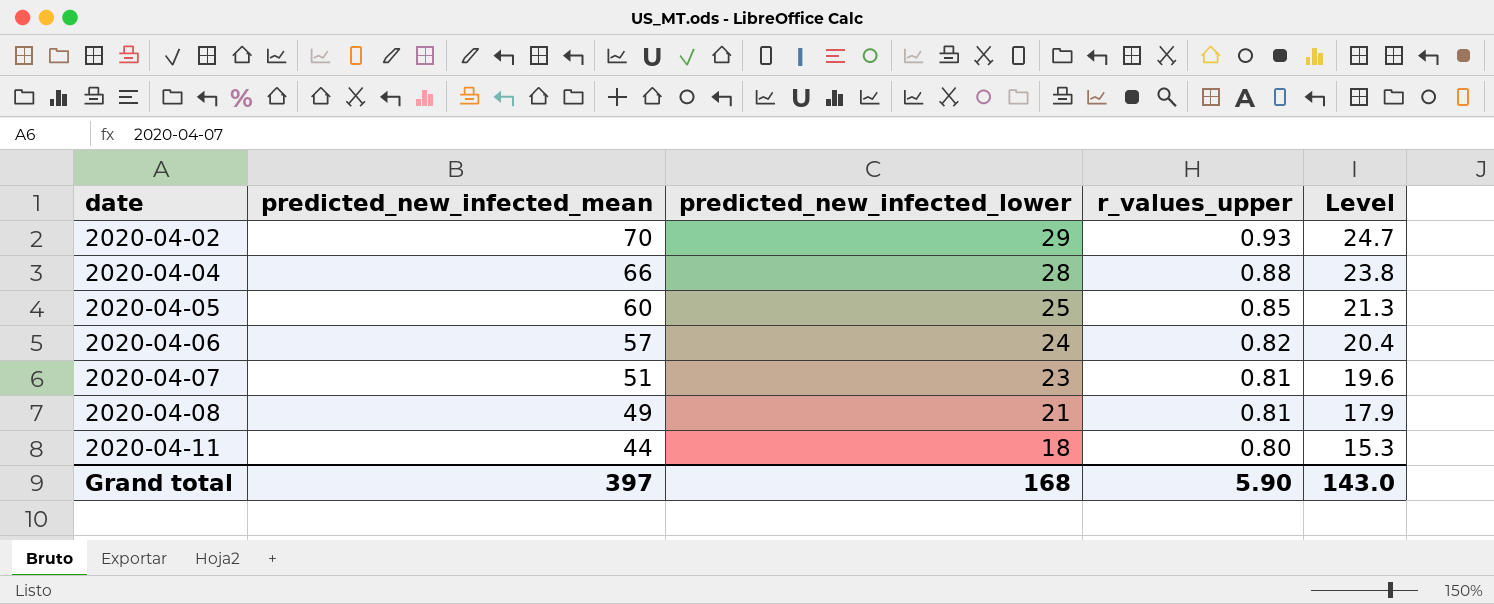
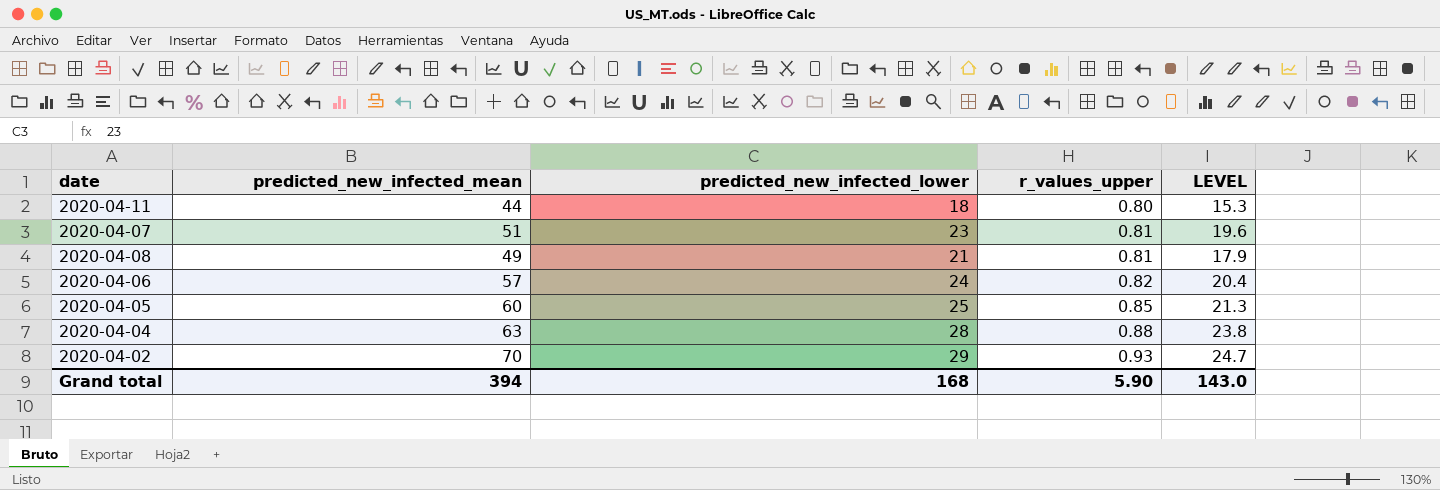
row order: date ascending -> r_values_upper ascending
column name: Level -> LEVEL
2020-04-04 | predicted_new_infected_mean: 66 -> 63
Grand total | predicted_new_infected_mean: 397 -> 394

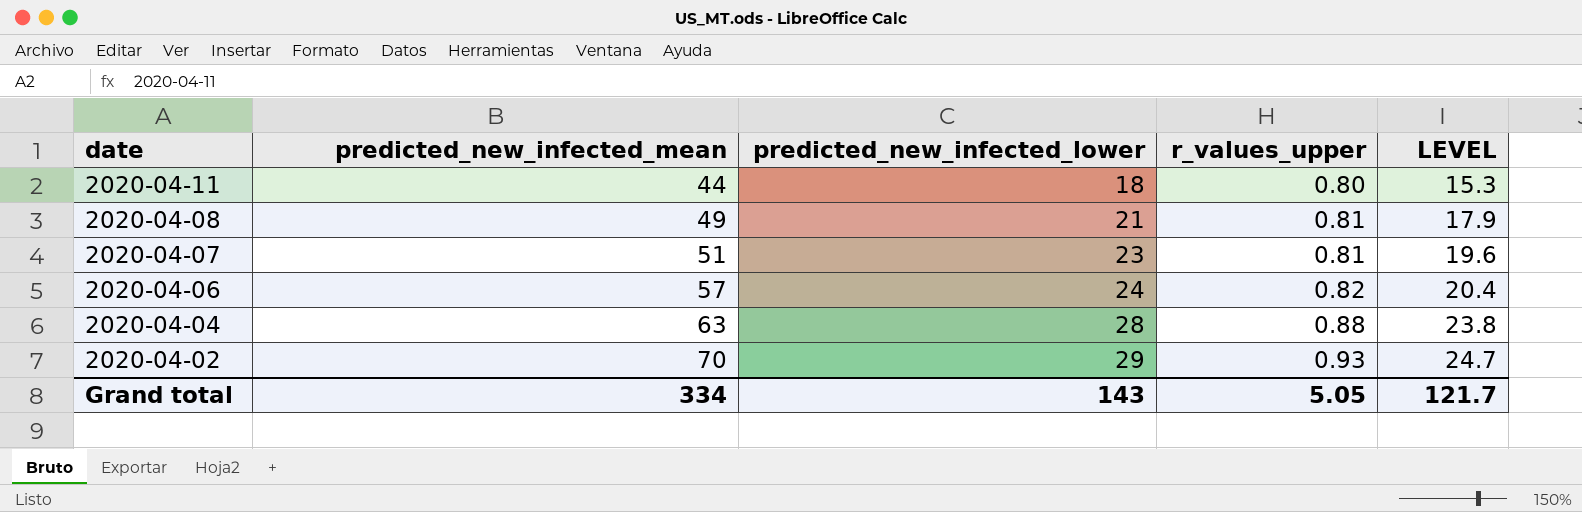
row order: r_values_upper ascending -> date descending
row 2020-04-05: 60 | 25 | 0.85 | 21.3 -> none
Grand total | predicted_new_infected_mean: 394 -> 334
Grand total | predicted_new_infected_lower: 168 -> 143
Grand total | r_values_upper: 5.90 -> 5.05
Grand total | LEVEL: 143.0 -> 121.7

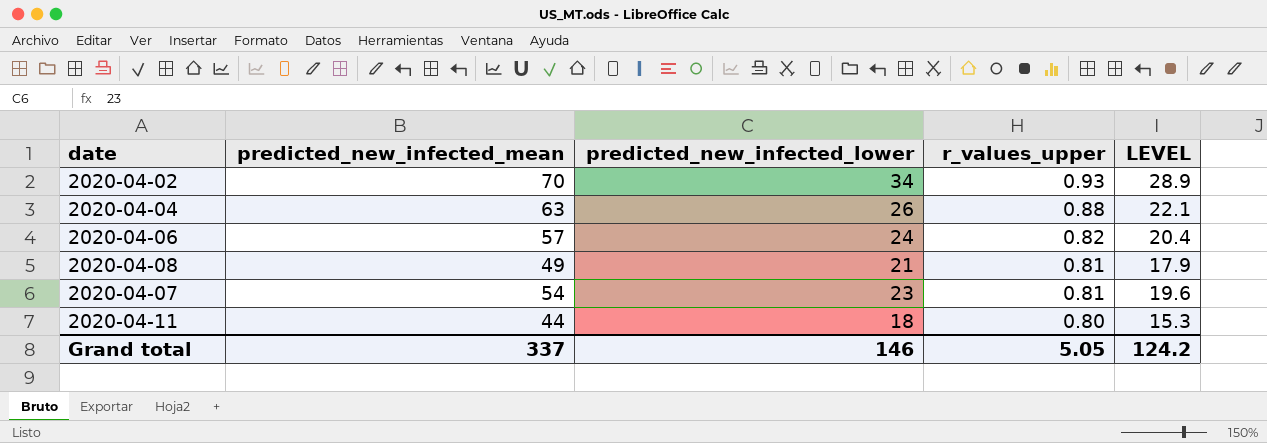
row order: date descending -> r_values_upper descending
2020-04-02 | predicted_new_infected_lower: 29 -> 34
2020-04-02 | LEVEL: 24.7 -> 28.9
2020-04-04 | predicted_new_infected_lower: 28 -> 26
2020-04-04 | LEVEL: 23.8 -> 22.1
2020-04-07 | predicted_new_infected_mean: 51 -> 54
Grand total | predicted_new_infected_mean: 334 -> 337
Grand total | predicted_new_infected_lower: 143 -> 146
Grand total | LEVEL: 121.7 -> 124.2

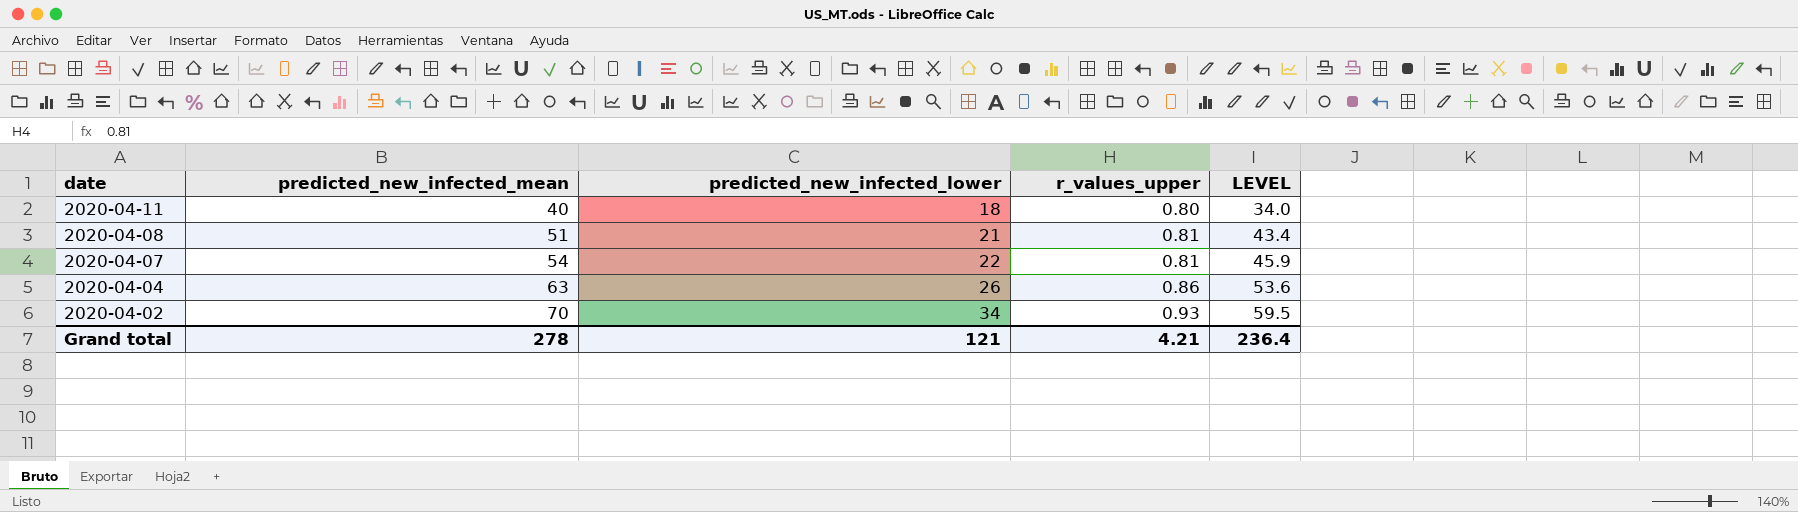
row order: r_values_upper descending -> date descending
column LEVEL | formula: [predicted_new_infected_lower] * 0.85 -> [predicted_new_infected_mean] * 0.85
row 2020-04-06: 57 | 24 | 0.82 | 20.4 -> none
2020-04-11 | predicted_new_infected_mean: 44 -> 40
2020-04-08 | predicted_new_infected_mean: 49 -> 51
2020-04-07 | predicted_new_infected_lower: 23 -> 22
2020-04-04 | r_values_upper: 0.88 -> 0.86
Grand total | predicted_new_infected_mean: 337 -> 278
Grand total | predicted_new_infected_lower: 146 -> 121
Grand total | r_values_upper: 5.05 -> 4.21
Grand total | LEVEL: 124.2 -> 236.4

